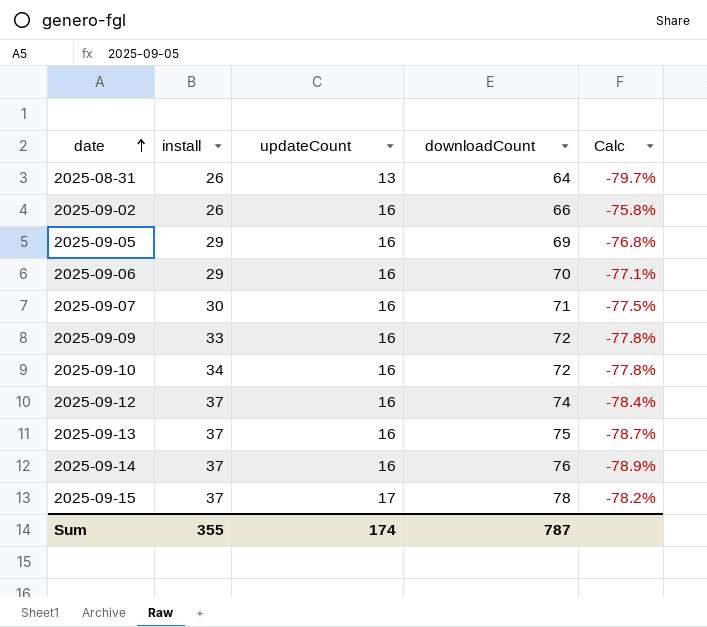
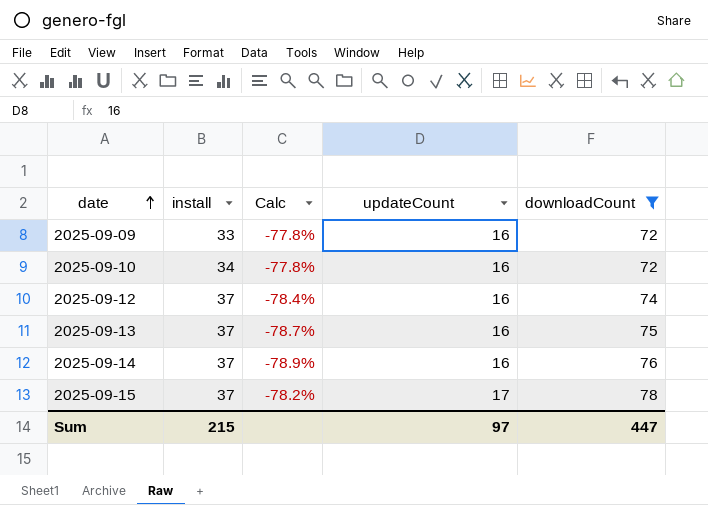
filter: none -> downloadCount >= 72
column Calc | position: 5 -> 3
Sum | install: 355 -> 215
Sum | updateCount: 174 -> 97
Sum | downloadCount: 787 -> 447

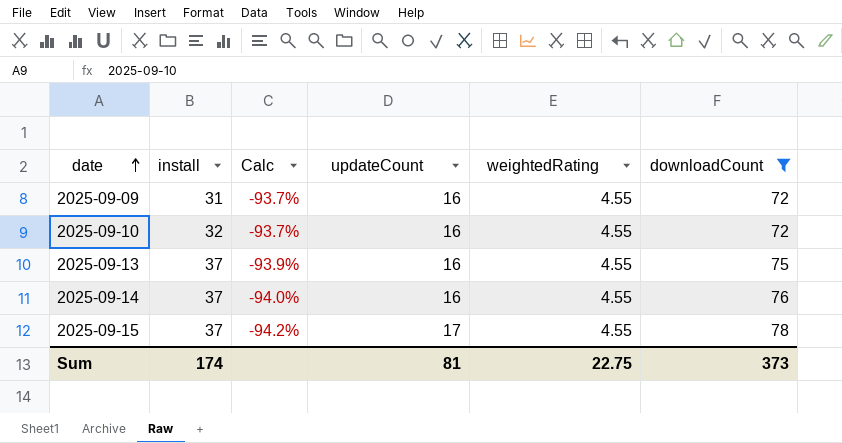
column Calc | formula: ([updateCount] - [downloadCount]) / [downloadCount] -> ([weightedRating] - [downloadCount]) / [downloadCount]
column weightedRating | position: none -> 5
row 2025-09-12: 37 | -78.4% | 16 | 74 -> none
2025-09-09 | install: 33 -> 31
2025-09-10 | install: 34 -> 32
Sum | install: 215 -> 174
Sum | updateCount: 97 -> 81
Sum | downloadCount: 447 -> 373

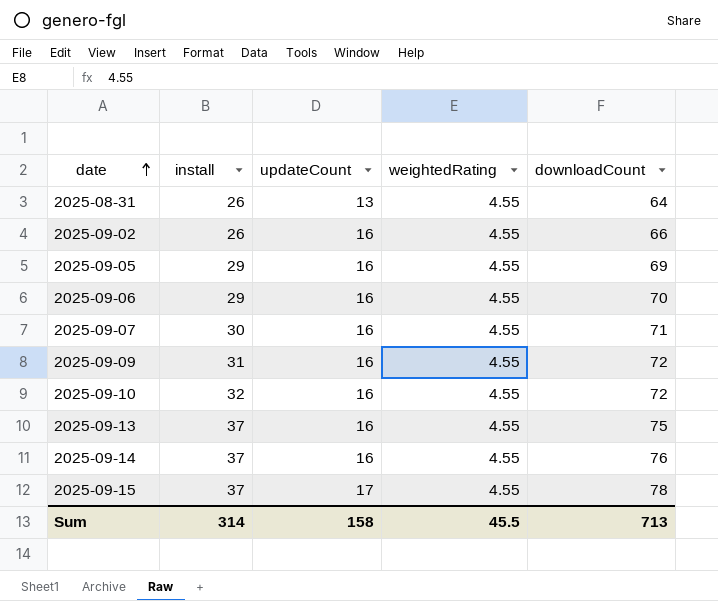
filter: downloadCount >= 72 -> none
column Calc | formula: ([weightedRating] - [downloadCount]) / [downloadCount] -> none
Sum | install: 174 -> 314
Sum | updateCount: 81 -> 158
Sum | weightedRating: 22.75 -> 45.5
Sum | downloadCount: 373 -> 713

